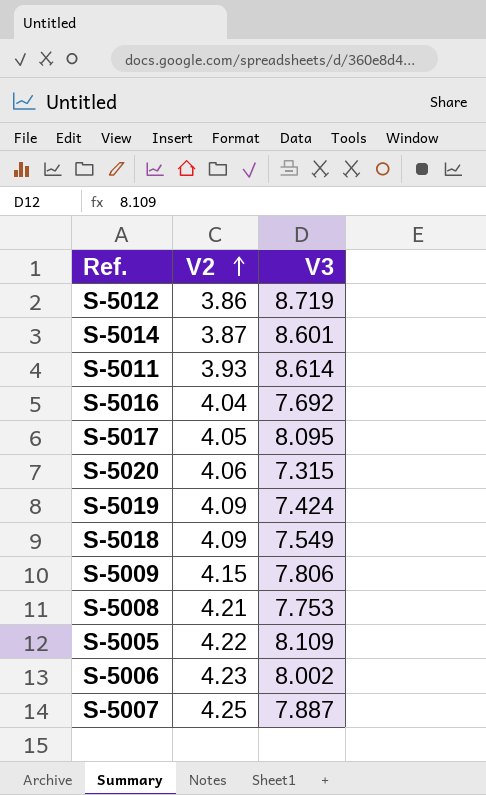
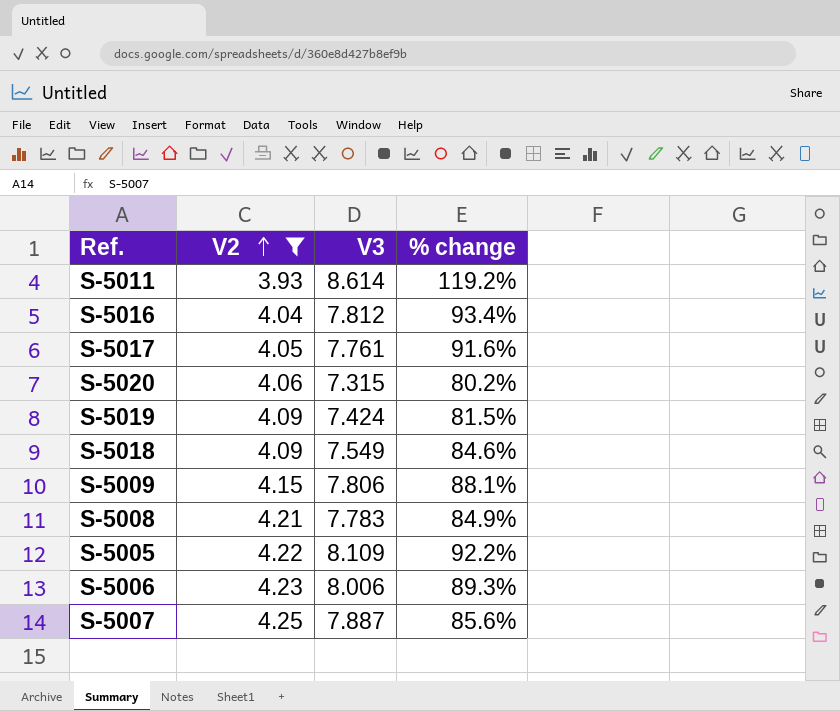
filter: none -> V2 >= 3.93
column % change | formula: none -> ([V3] - [V2]) / [V2]
S-5016 | V3: 7.692 -> 7.812
S-5017 | V3: 8.095 -> 7.761
S-5008 | V3: 7.753 -> 7.783
S-5006 | V3: 8.002 -> 8.006

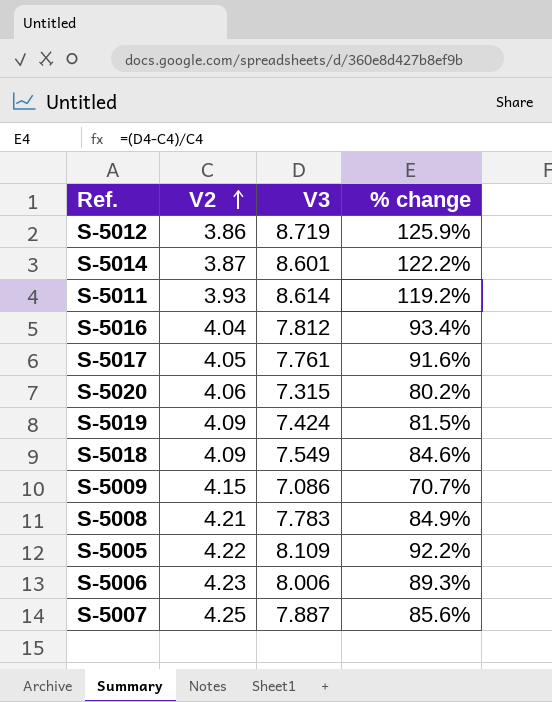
filter: V2 >= 3.93 -> none
S-5009 | V3: 7.806 -> 7.086
S-5009 | % change: 88.1% -> 70.7%

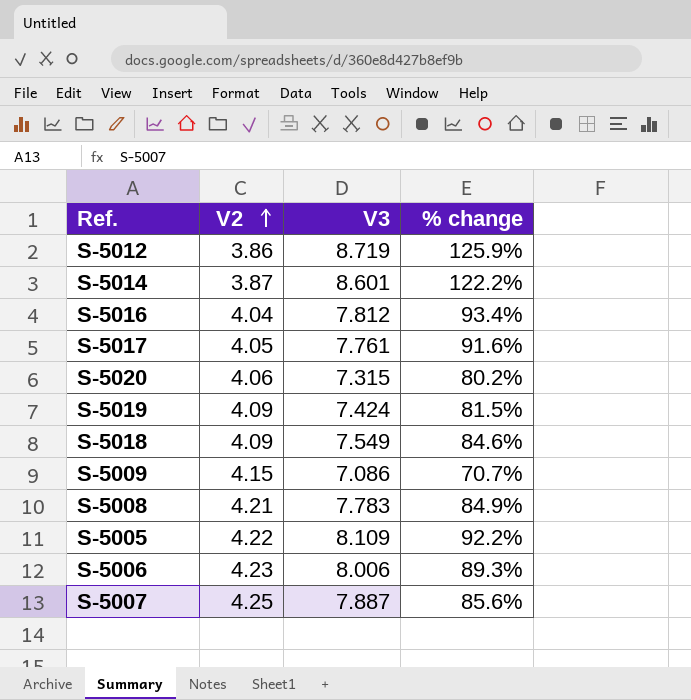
row S-5011: 3.93 | 8.614 | 119.2% -> none

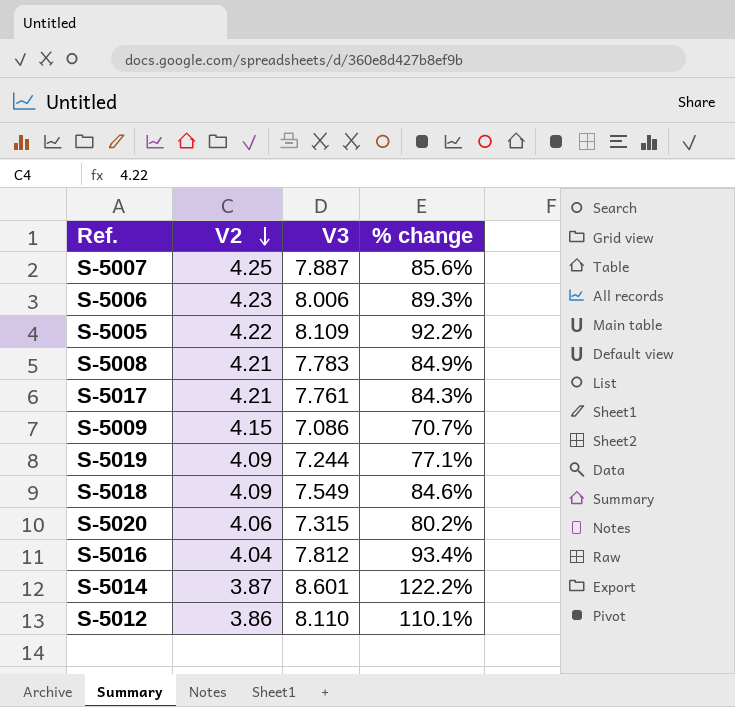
row order: V2 ascending -> V2 descending
S-5017 | V2: 4.05 -> 4.21
S-5017 | % change: 91.6% -> 84.3%
S-5019 | V3: 7.424 -> 7.244
S-5019 | % change: 81.5% -> 77.1%
S-5012 | V3: 8.719 -> 8.110
S-5012 | % change: 125.9% -> 110.1%

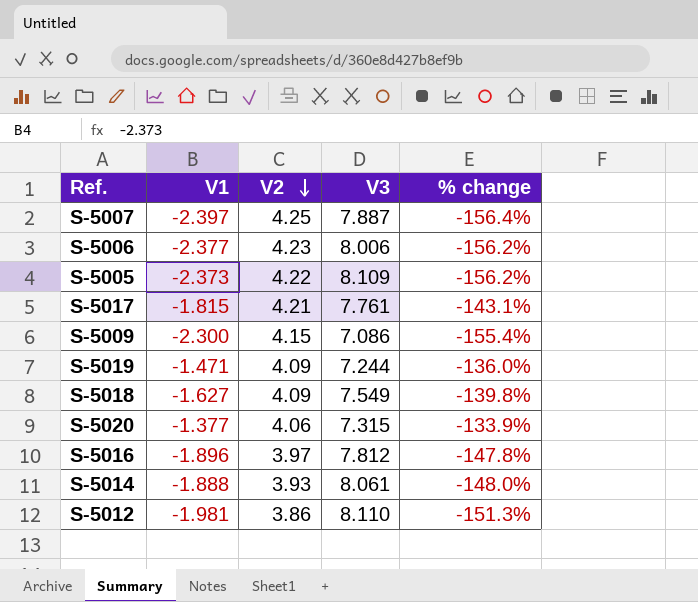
column V1 | position: none -> 2
column % change | formula: ([V3] - [V2]) / [V2] -> ([V1] - [V2]) / [V2]
row S-5008: 4.21 | 7.783 | 84.9% -> none
S-5016 | V2: 4.04 -> 3.97
S-5014 | V2: 3.87 -> 3.93
S-5014 | V3: 8.601 -> 8.061

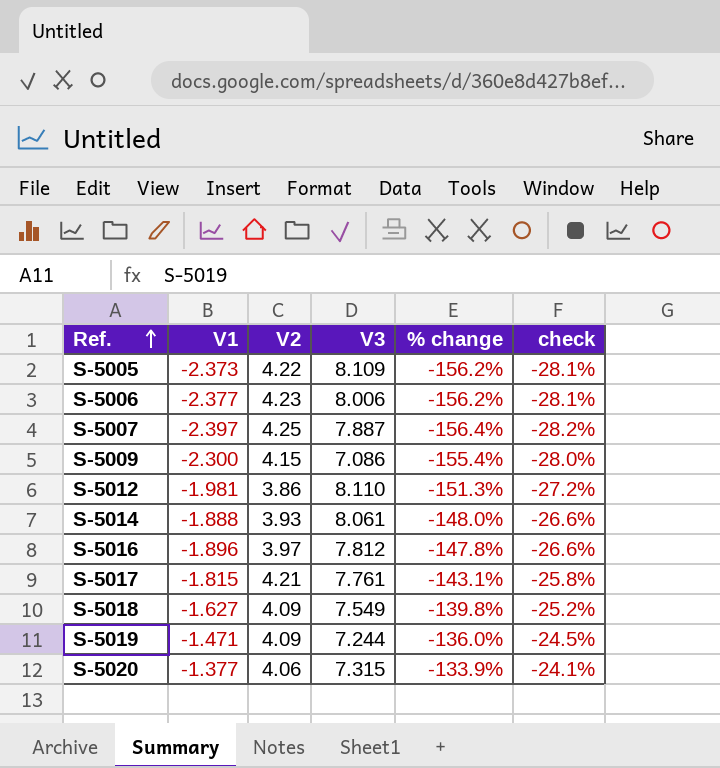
row order: V2 descending -> Ref. ascending
column check | formula: none -> [% change] * 0.18

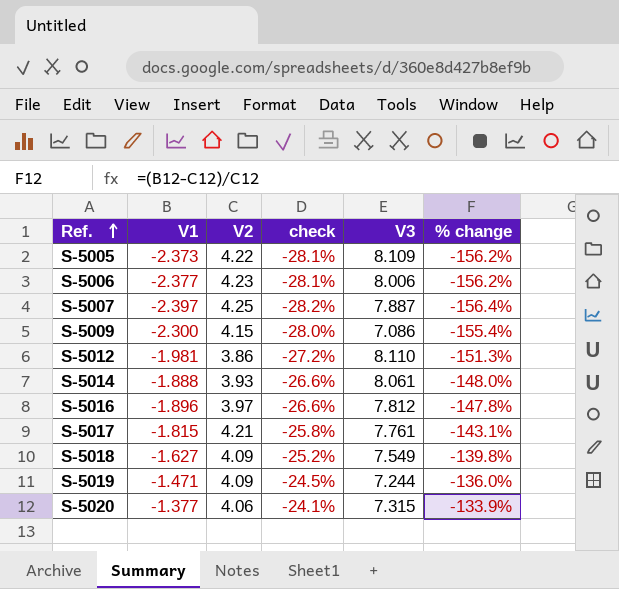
column check | position: 6 -> 4

